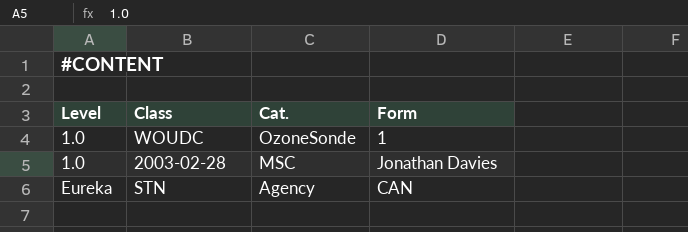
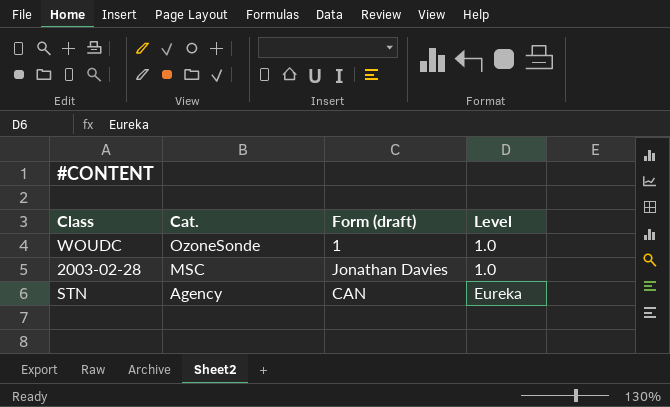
column name: Form -> Form (draft)
column Level | position: 1 -> 4

